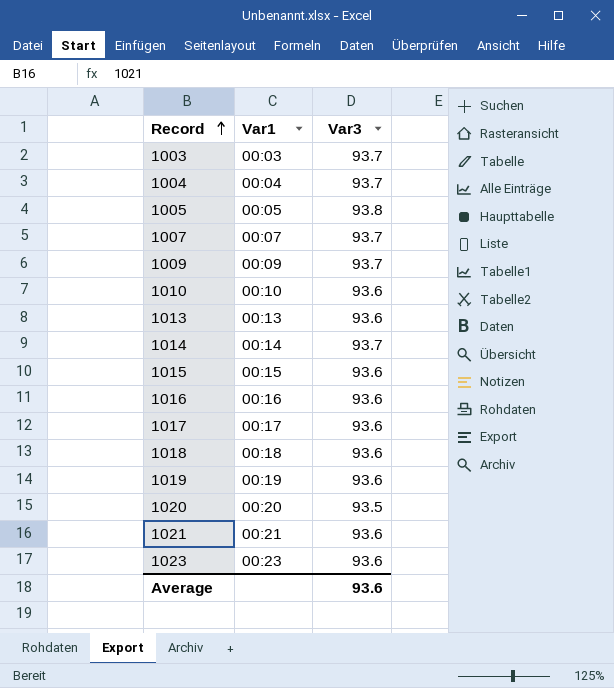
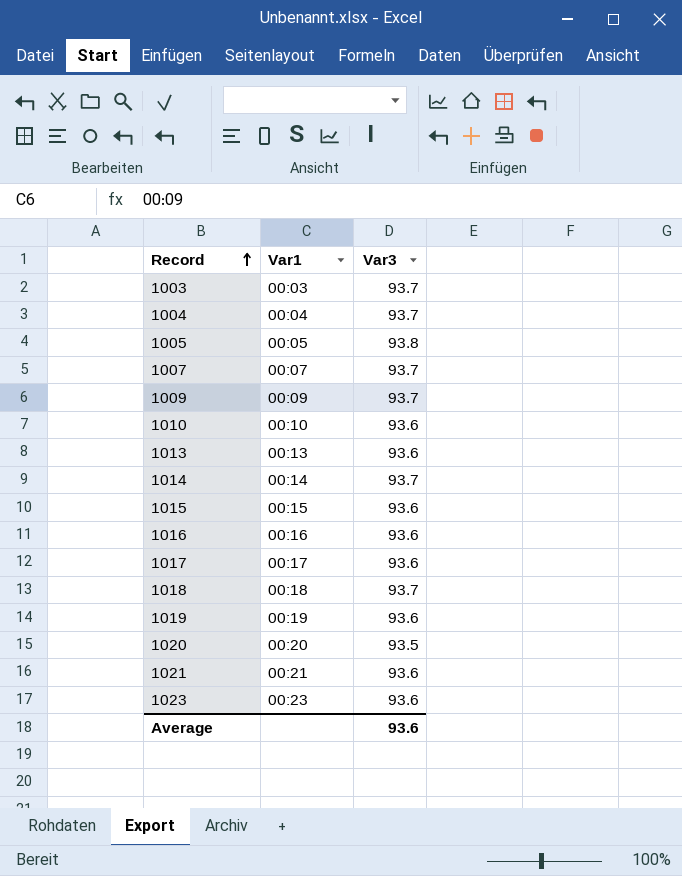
1018 | Var3: 93.6 -> 93.7

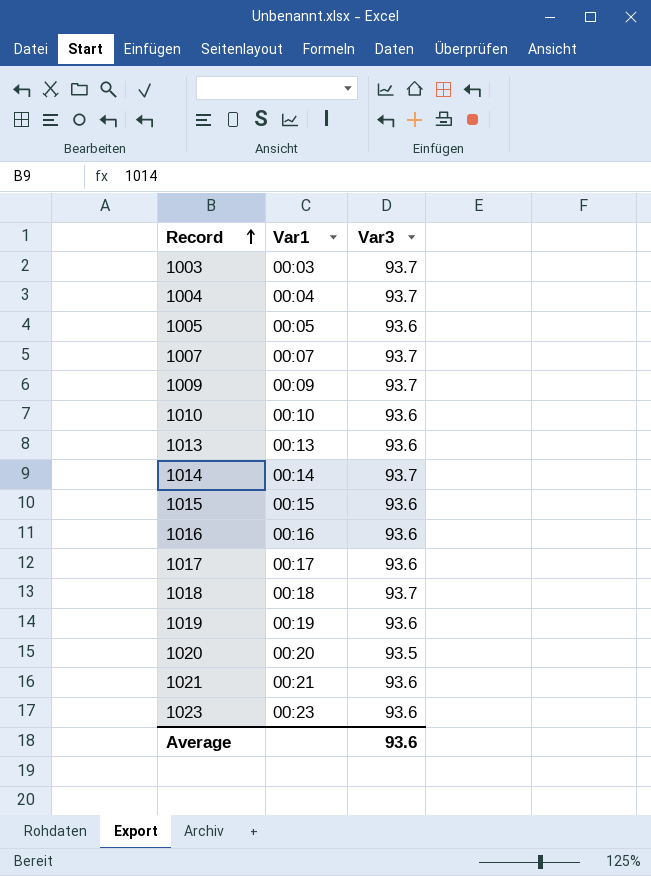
1005 | Var3: 93.8 -> 93.6

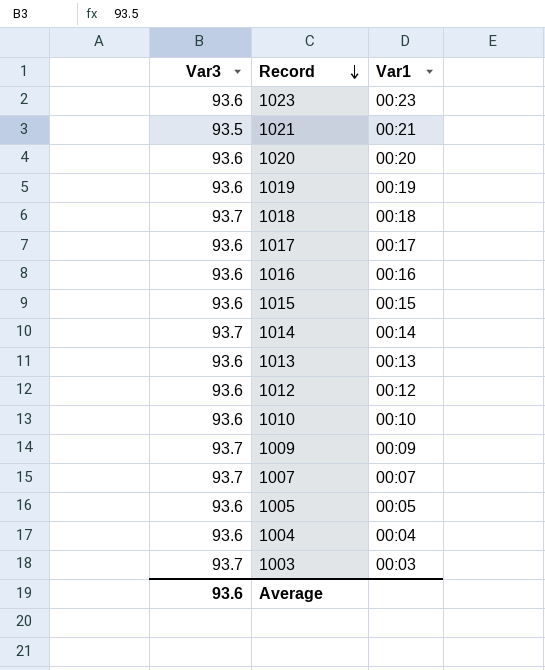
row order: Record ascending -> Record descending
column Var3 | position: 3 -> 1
1021 | Var3: 93.6 -> 93.5
1020 | Var3: 93.5 -> 93.6
row 1012: none -> 93.6 | 00:12
1004 | Var3: 93.7 -> 93.6

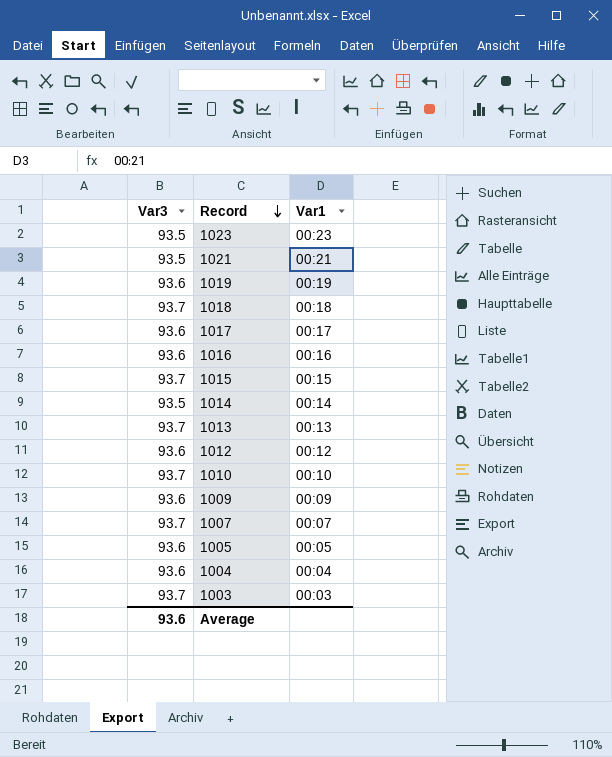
row 1020: 93.6 | 00:20 -> none
1023 | Var3: 93.6 -> 93.5
1015 | Var3: 93.6 -> 93.7
1014 | Var3: 93.7 -> 93.5
1013 | Var3: 93.6 -> 93.7
1010 | Var3: 93.6 -> 93.7
1009 | Var3: 93.7 -> 93.6

